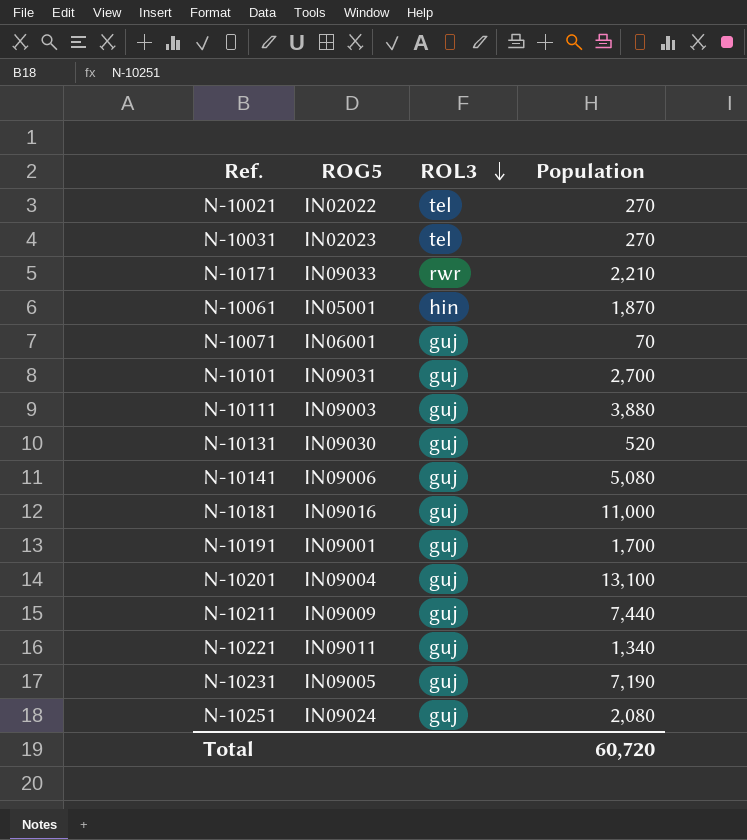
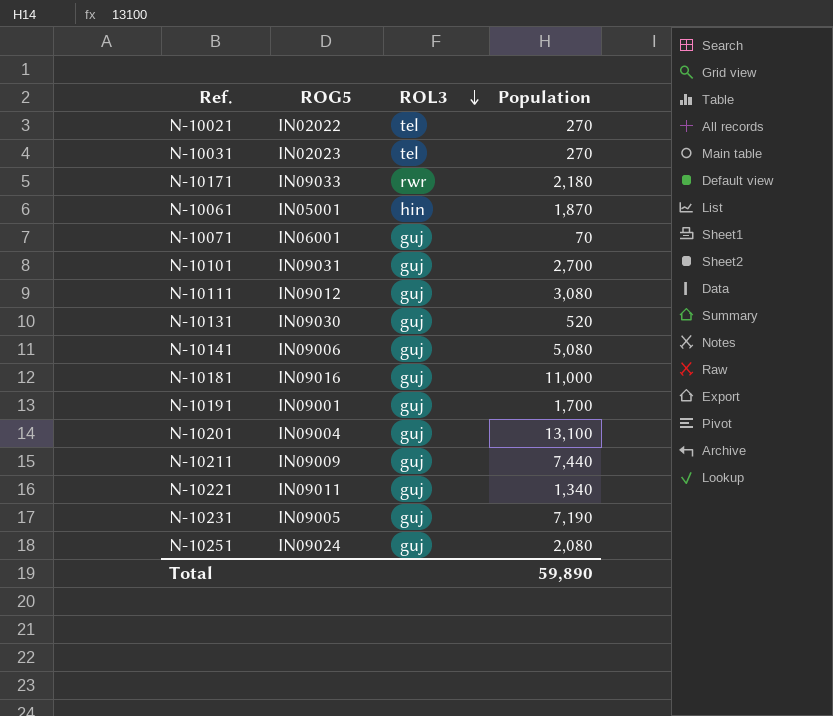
N-10171 | Population: 2,210 -> 2,180
N-10111 | ROG5: IN09003 -> IN09012
N-10111 | Population: 3,880 -> 3,080
Total | Population: 60,720 -> 59,890

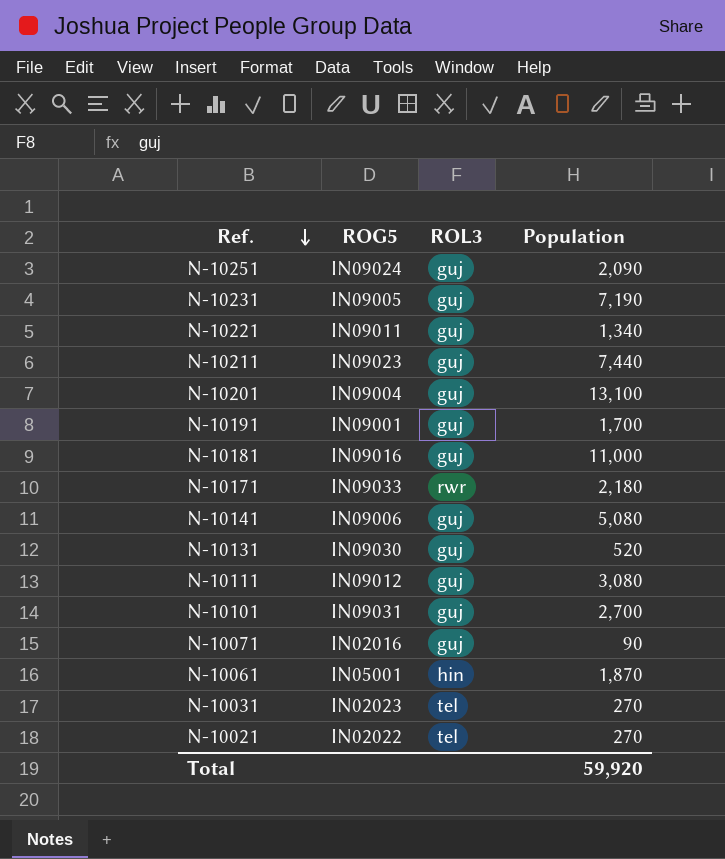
row order: ROL3 descending -> Ref. descending
N-10251 | Population: 2,080 -> 2,090
N-10211 | ROG5: IN09009 -> IN09023
N-10071 | ROG5: IN06001 -> IN02016
N-10071 | Population: 70 -> 90
Total | Population: 59,890 -> 59,920

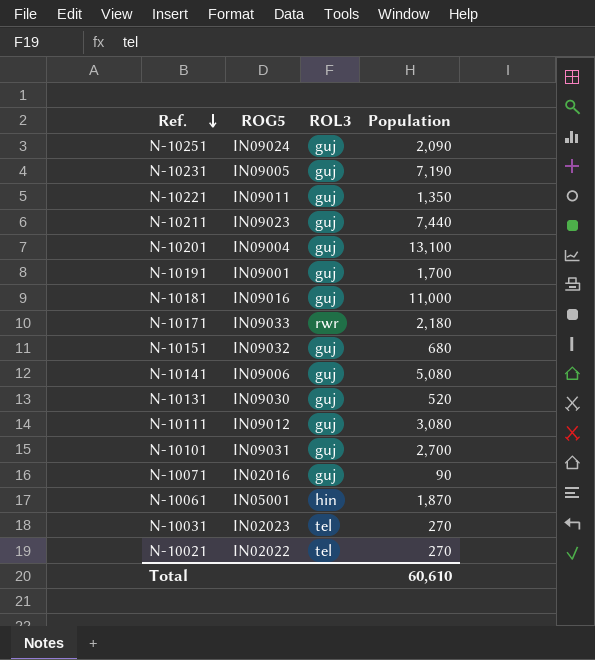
N-10221 | Population: 1,340 -> 1,350
row N-10151: none -> IN09032 | guj | 680
Total | Population: 59,920 -> 60,610

